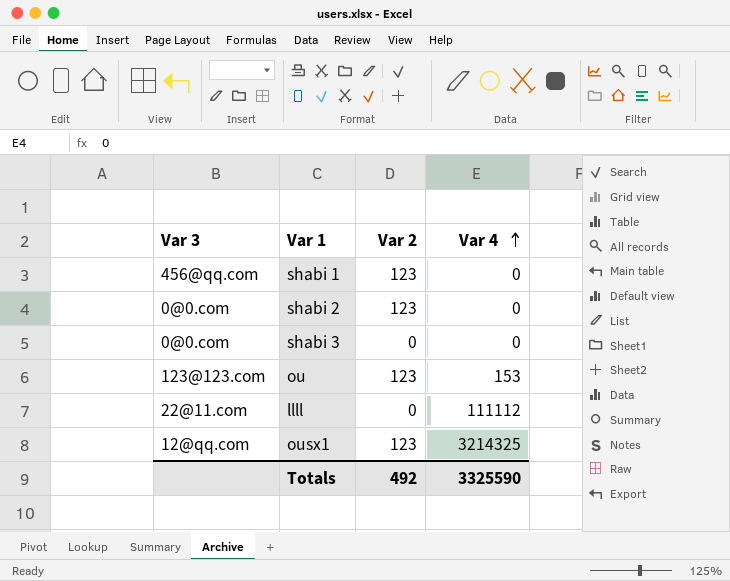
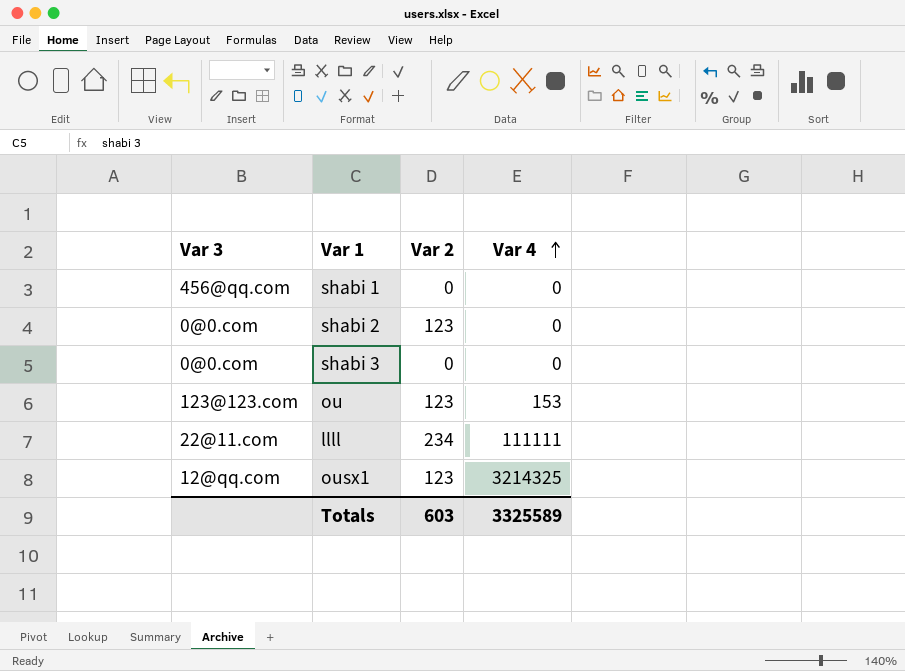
shabi 1 | Var 2: 123 -> 0
llll | Var 2: 0 -> 234
llll | Var 4: 111112 -> 111111
Totals | Var 2: 492 -> 603
Totals | Var 4: 3325590 -> 3325589

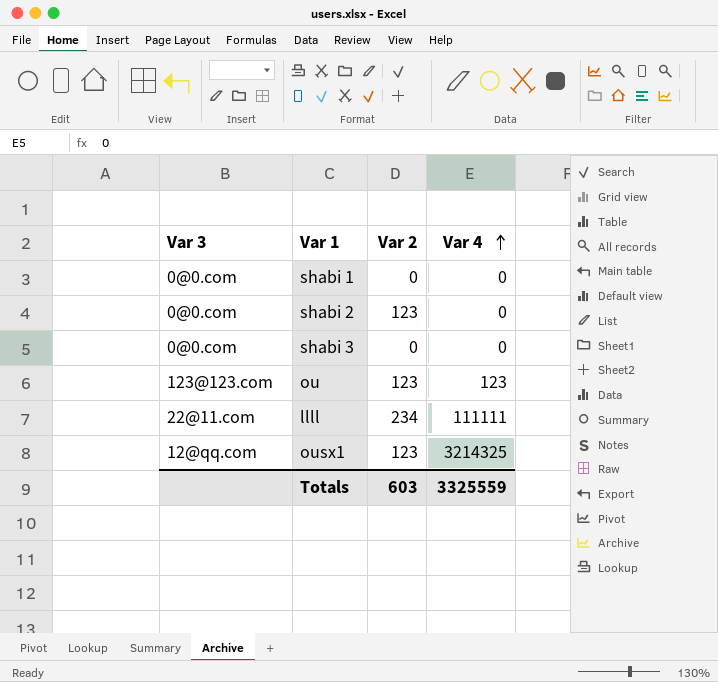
shabi 1 | Var 3: 456@qq.com -> 0@0.com
ou | Var 4: 153 -> 123
Totals | Var 4: 3325589 -> 3325559

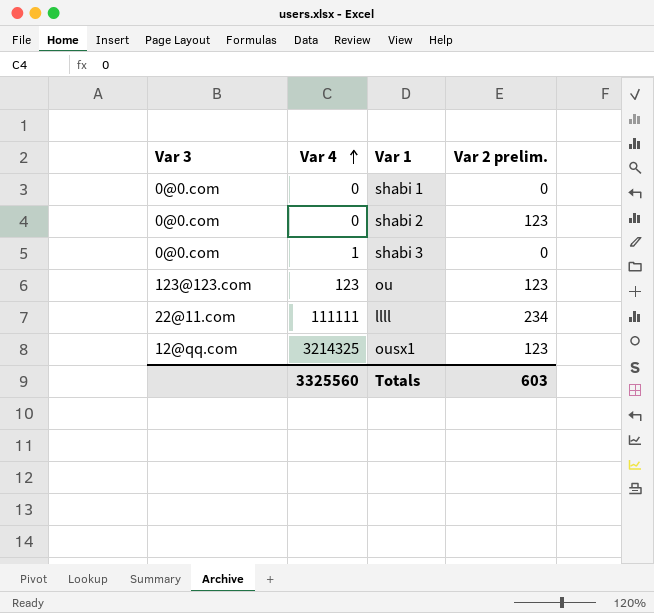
column Var 4 | position: 4 -> 2
column name: Var 2 -> Var 2 prelim.
shabi 3 | Var 4: 0 -> 1
Totals | Var 4: 3325559 -> 3325560

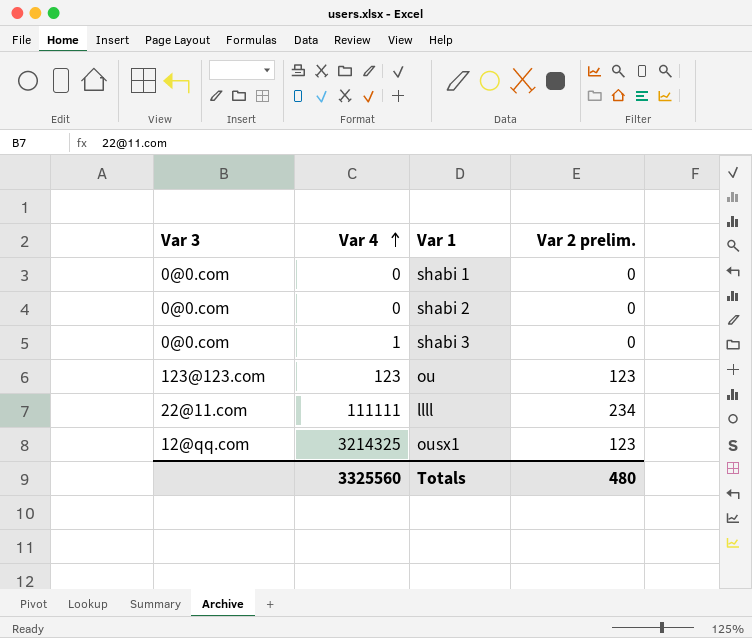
shabi 2 | Var 2 prelim.: 123 -> 0
Totals | Var 2 prelim.: 603 -> 480

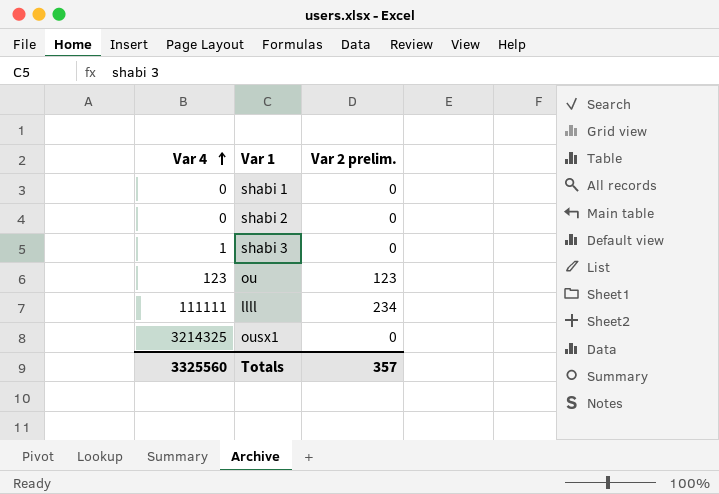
column Var 3 | position: 1 -> none
ousx1 | Var 2 prelim.: 123 -> 0
Totals | Var 2 prelim.: 480 -> 357

